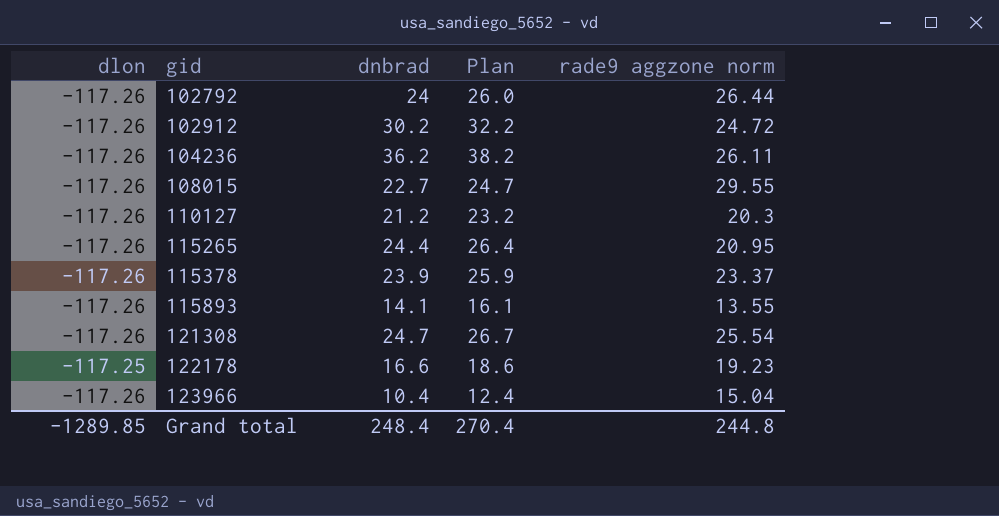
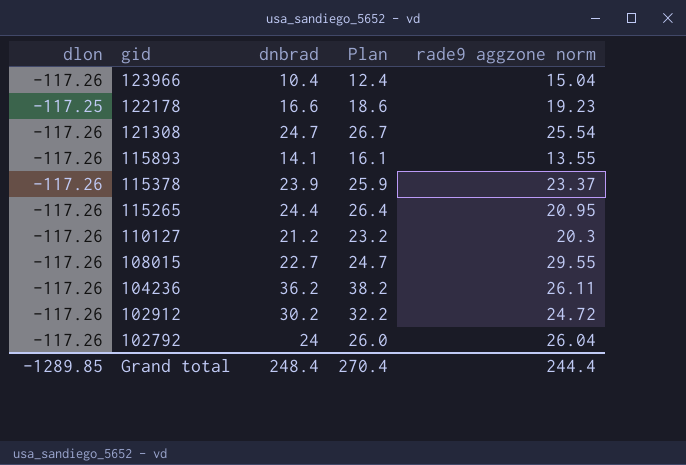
row order: gid ascending -> gid descending
102792 | rade9 aggzone norm: 26.44 -> 26.04
Grand total | rade9 aggzone norm: 244.8 -> 244.4

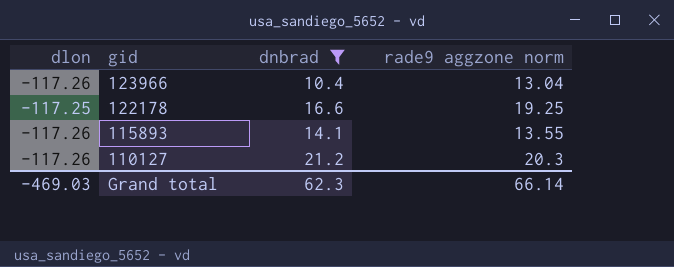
filter: none -> dnbrad <= 21.2
column Plan | formula: [dnbrad] + 2 -> none
123966 | rade9 aggzone norm: 15.04 -> 13.04
122178 | rade9 aggzone norm: 19.23 -> 19.25
Grand total | dlon: -1289.85 -> -469.03
Grand total | dnbrad: 248.4 -> 62.3
Grand total | rade9 aggzone norm: 244.4 -> 66.14

